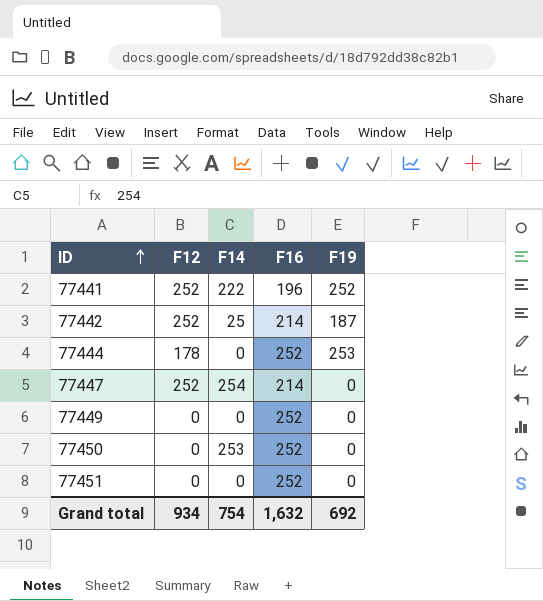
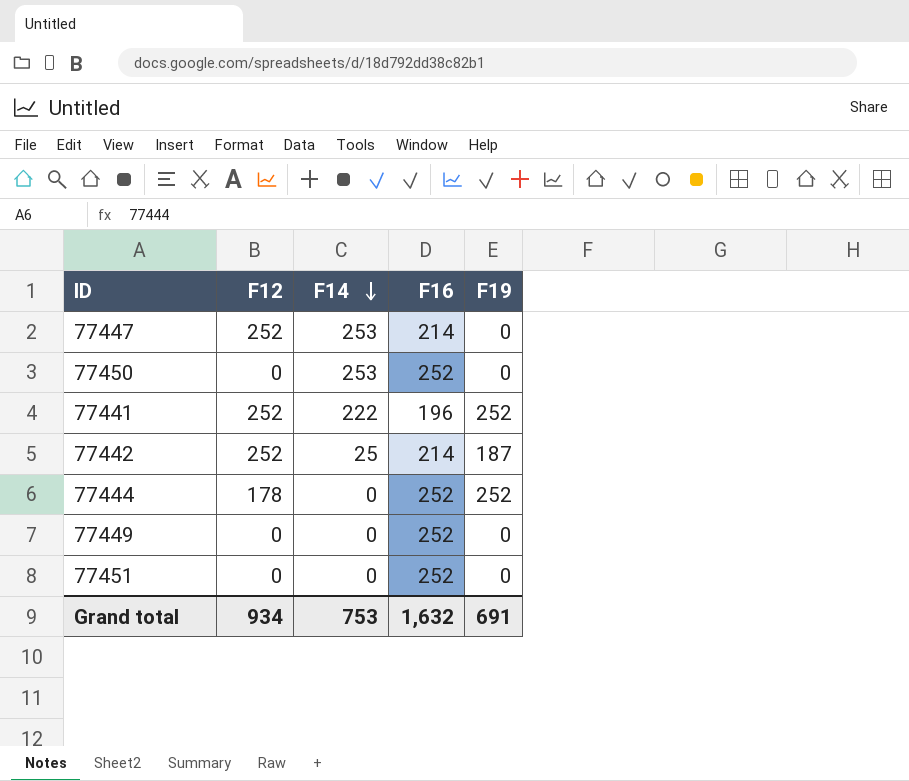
row order: ID ascending -> F14 descending
77447 | F14: 254 -> 253
77444 | F19: 253 -> 252
Grand total | F14: 754 -> 753
Grand total | F19: 692 -> 691

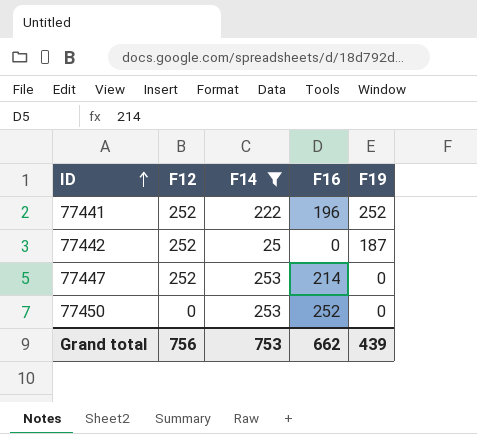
filter: none -> F14 != 0
row order: F14 descending -> ID ascending
77442 | F16: 214 -> 0
Grand total | F12: 934 -> 756
Grand total | F16: 1,632 -> 662
Grand total | F19: 691 -> 439

